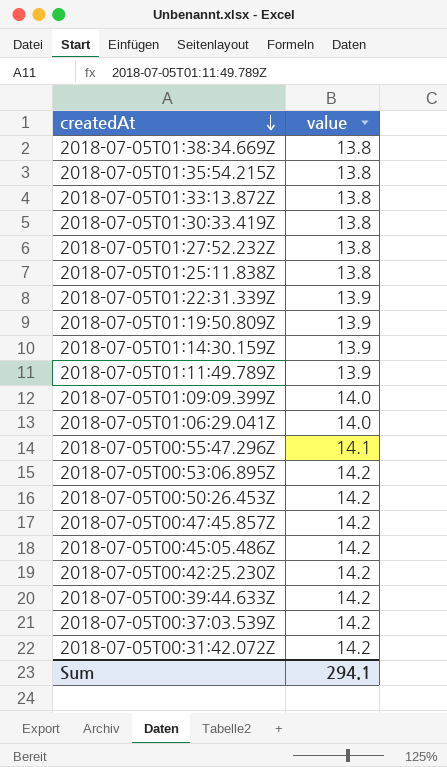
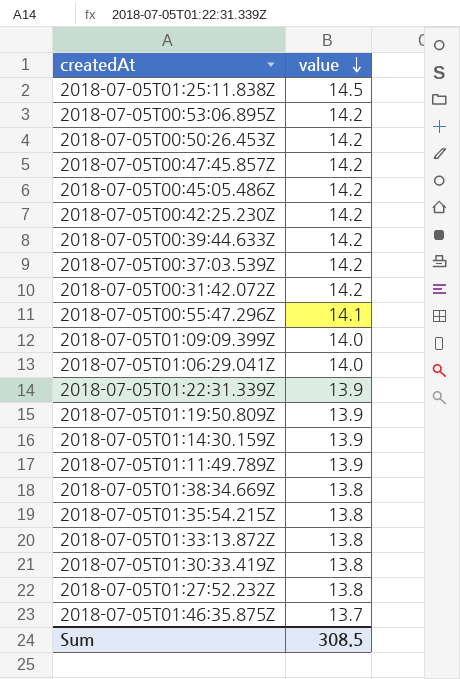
row order: createdAt descending -> value descending
2018-07-05T01:25:11.838Z | value: 13.8 -> 14.5
row 2018-07-05T01:46:35.875Z: none -> 13.7
Sum | value: 294.1 -> 308.5

